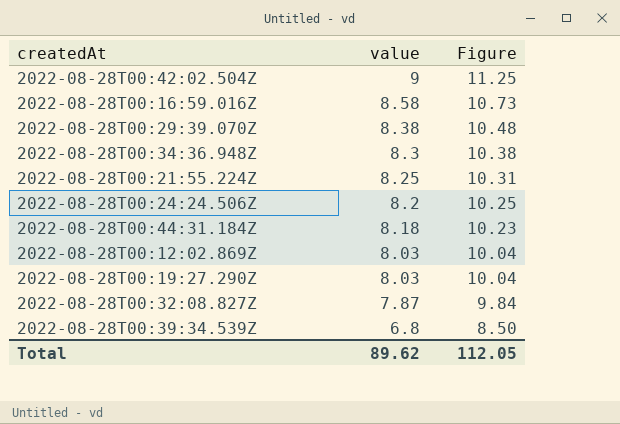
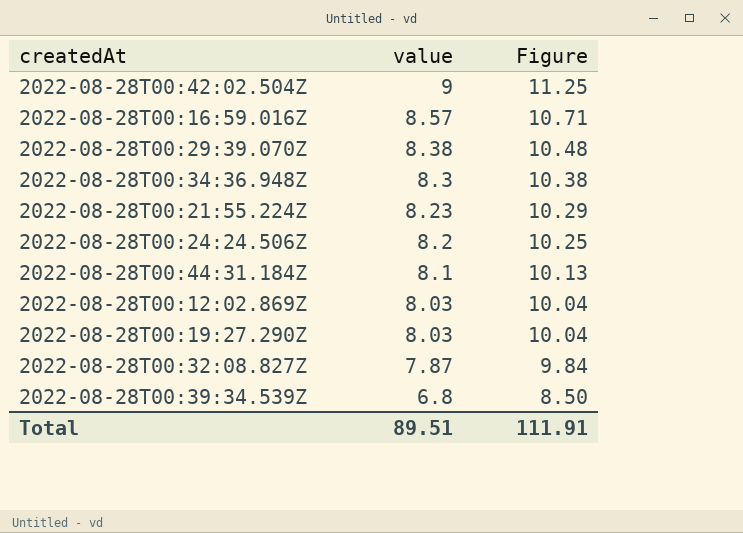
2022-08-28T00:16:59.016Z | value: 8.58 -> 8.57
2022-08-28T00:16:59.016Z | Figure: 10.73 -> 10.71
2022-08-28T00:21:55.224Z | value: 8.25 -> 8.23
2022-08-28T00:21:55.224Z | Figure: 10.31 -> 10.29
2022-08-28T00:44:31.184Z | value: 8.18 -> 8.1
2022-08-28T00:44:31.184Z | Figure: 10.23 -> 10.13
Total | value: 89.62 -> 89.51
Total | Figure: 112.05 -> 111.91

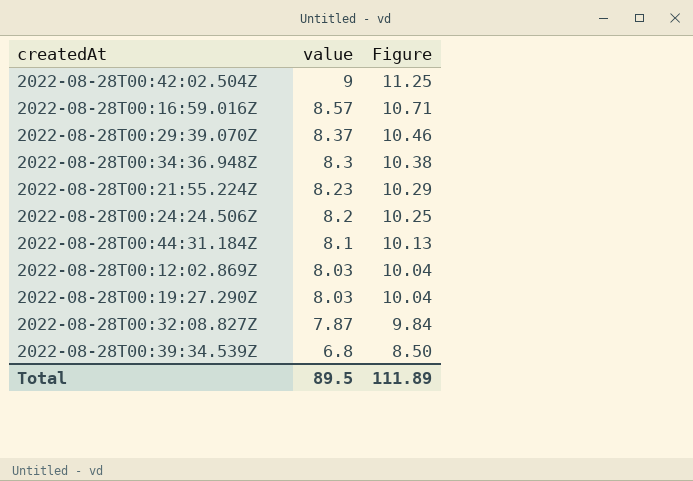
2022-08-28T00:29:39.070Z | value: 8.38 -> 8.37
2022-08-28T00:29:39.070Z | Figure: 10.48 -> 10.46
Total | value: 89.51 -> 89.5
Total | Figure: 111.91 -> 111.89

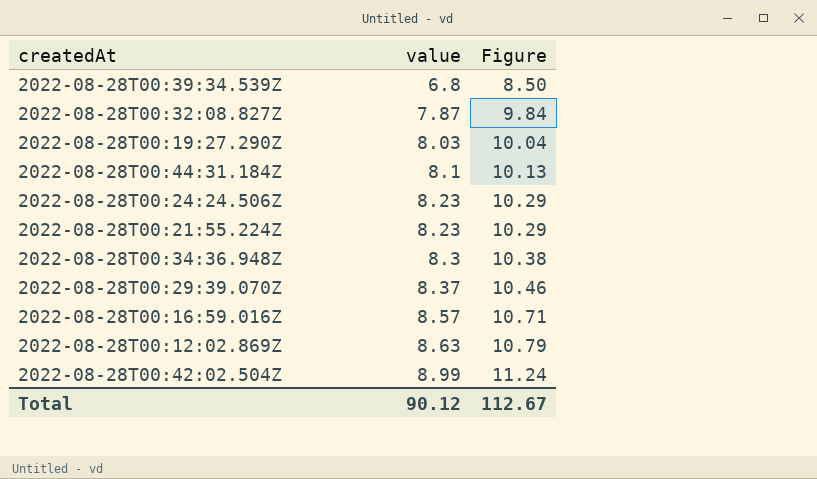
row order: value descending -> value ascending
2022-08-28T00:24:24.506Z | value: 8.2 -> 8.23
2022-08-28T00:24:24.506Z | Figure: 10.25 -> 10.29
2022-08-28T00:12:02.869Z | value: 8.03 -> 8.63
2022-08-28T00:12:02.869Z | Figure: 10.04 -> 10.79
2022-08-28T00:42:02.504Z | value: 9 -> 8.99
2022-08-28T00:42:02.504Z | Figure: 11.25 -> 11.24
Total | value: 89.5 -> 90.12
Total | Figure: 111.89 -> 112.67

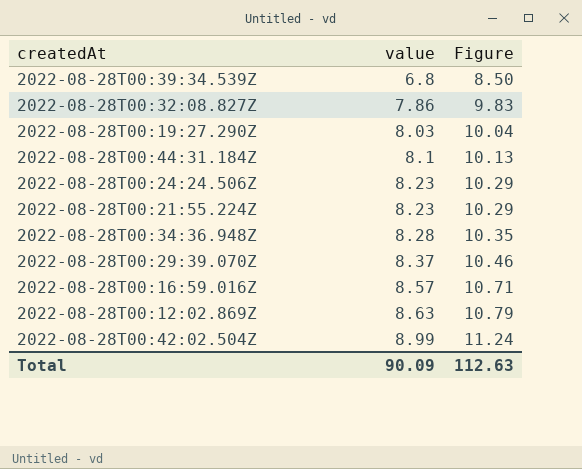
2022-08-28T00:32:08.827Z | value: 7.87 -> 7.86
2022-08-28T00:32:08.827Z | Figure: 9.84 -> 9.83
2022-08-28T00:34:36.948Z | value: 8.3 -> 8.28
2022-08-28T00:34:36.948Z | Figure: 10.38 -> 10.35
Total | value: 90.12 -> 90.09
Total | Figure: 112.67 -> 112.63

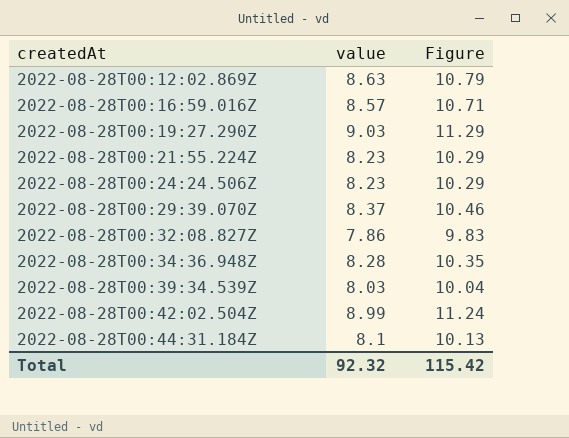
row order: value ascending -> createdAt ascending
2022-08-28T00:19:27.290Z | value: 8.03 -> 9.03
2022-08-28T00:19:27.290Z | Figure: 10.04 -> 11.29
2022-08-28T00:39:34.539Z | value: 6.8 -> 8.03
2022-08-28T00:39:34.539Z | Figure: 8.50 -> 10.04
Total | value: 90.09 -> 92.32
Total | Figure: 112.63 -> 115.42

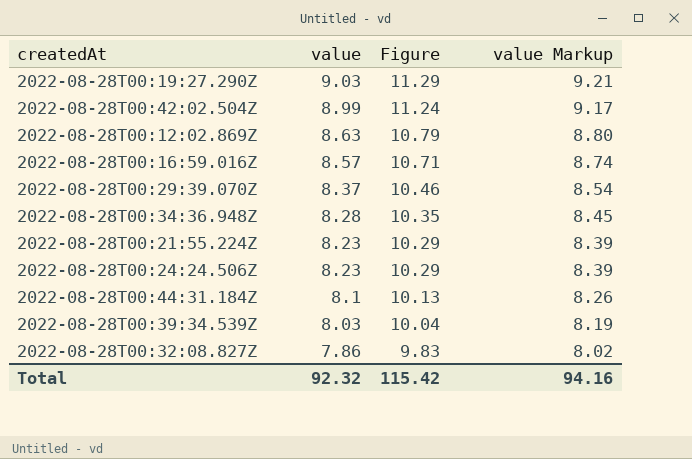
row order: createdAt ascending -> value descending
column value Markup | formula: none -> [value] * 1.02

